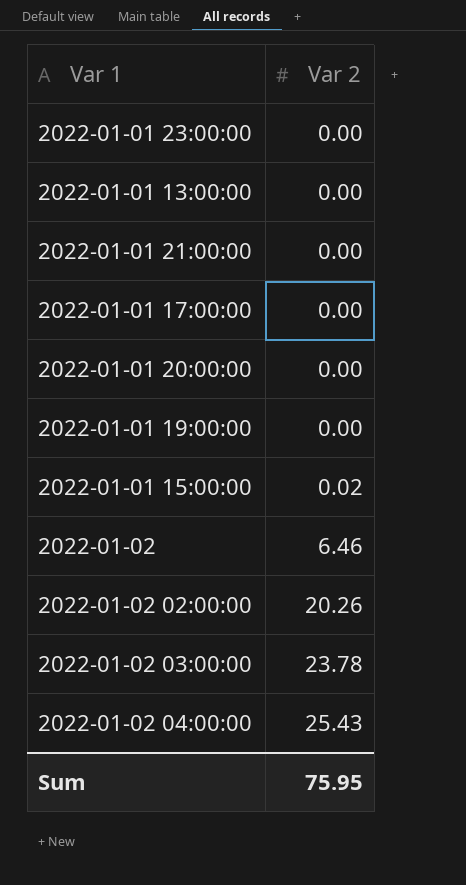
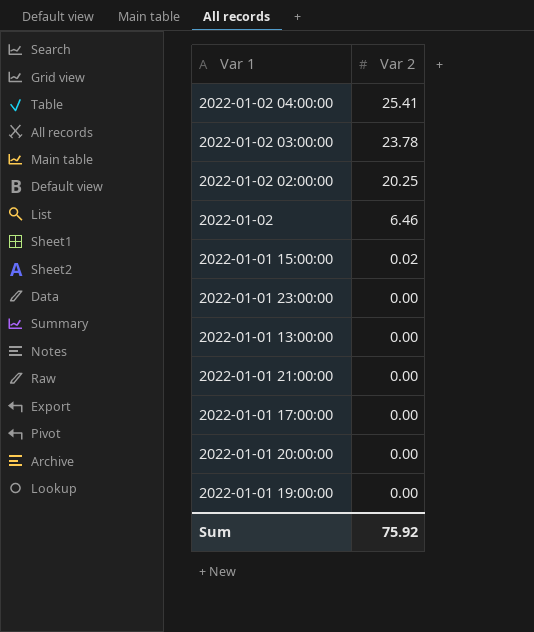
row order: Var 2 ascending -> Var 2 descending
2022-01-02 04:00:00 | Var 2: 25.43 -> 25.41
2022-01-02 02:00:00 | Var 2: 20.26 -> 20.25
Sum | Var 2: 75.95 -> 75.92

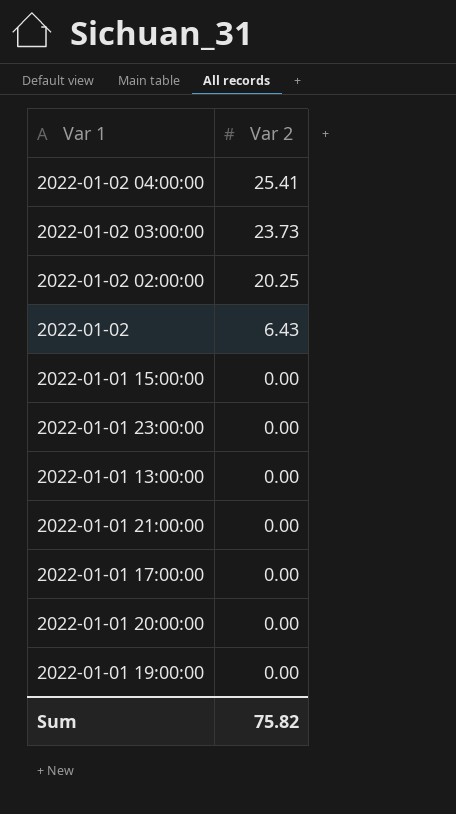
2022-01-02 03:00:00 | Var 2: 23.78 -> 23.73
2022-01-02 | Var 2: 6.46 -> 6.43
2022-01-01 15:00:00 | Var 2: 0.02 -> 0.00
Sum | Var 2: 75.92 -> 75.82

